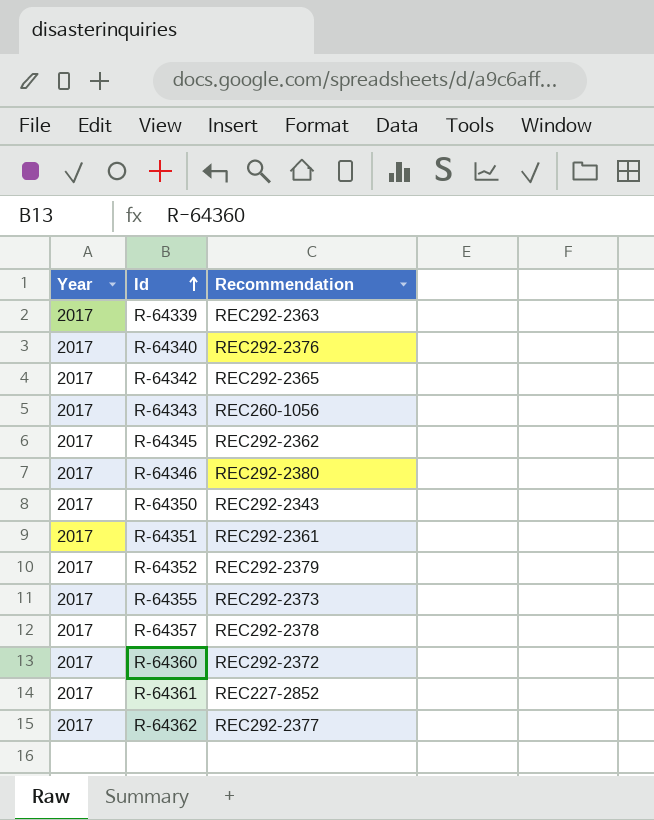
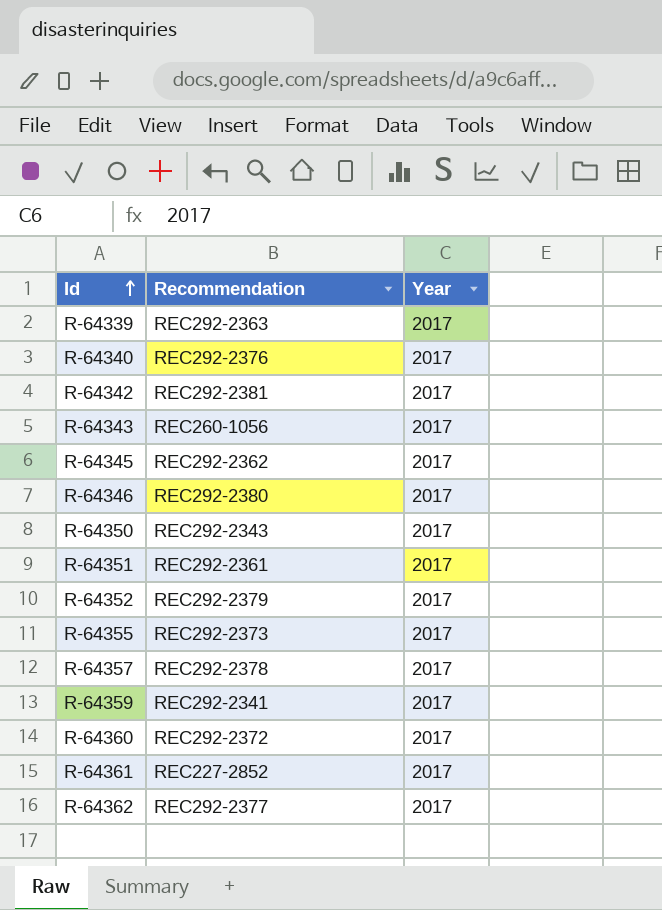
column Year | position: 1 -> 3
R-64342 | Recommendation: REC292-2365 -> REC292-2381
row R-64359: none -> REC292-2341 | 2017

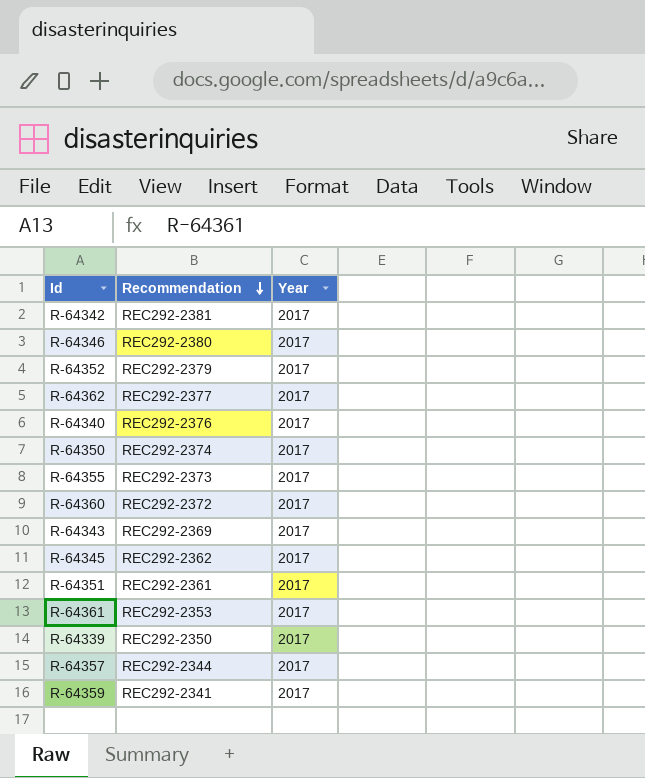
row order: Id ascending -> Recommendation descending
R-64350 | Recommendation: REC292-2343 -> REC292-2374
R-64343 | Recommendation: REC260-1056 -> REC292-2369
R-64361 | Recommendation: REC227-2852 -> REC292-2353
R-64339 | Recommendation: REC292-2363 -> REC292-2350
R-64357 | Recommendation: REC292-2378 -> REC292-2344

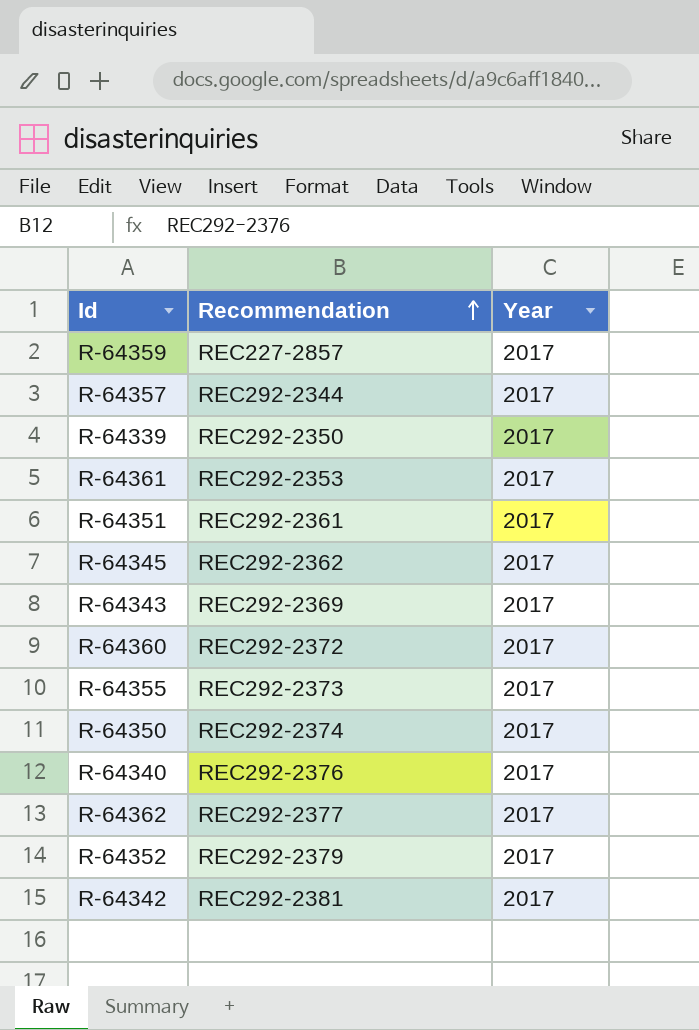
row order: Recommendation descending -> Recommendation ascending
row R-64346: REC292-2380 | 2017 -> none
R-64359 | Recommendation: REC292-2341 -> REC227-2857

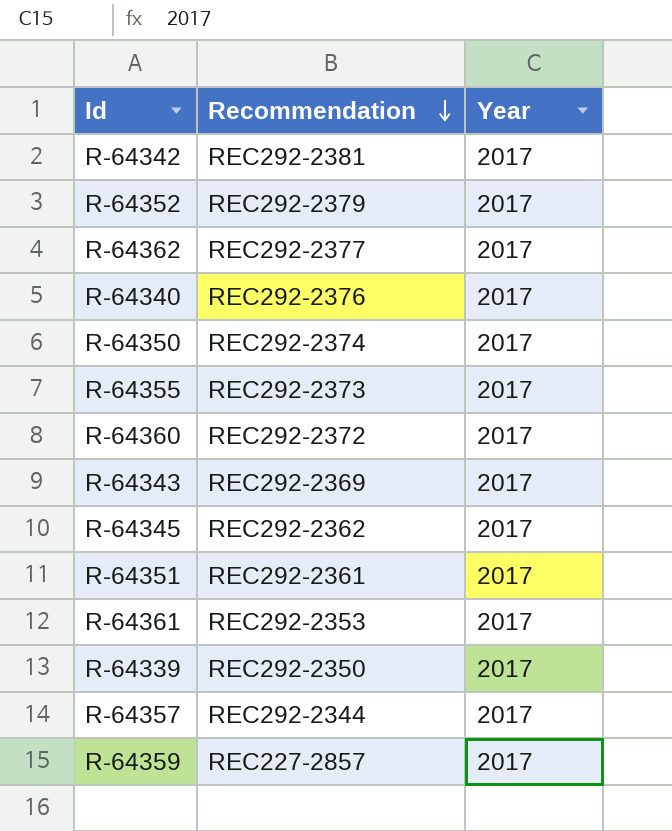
row order: Recommendation ascending -> Recommendation descending

